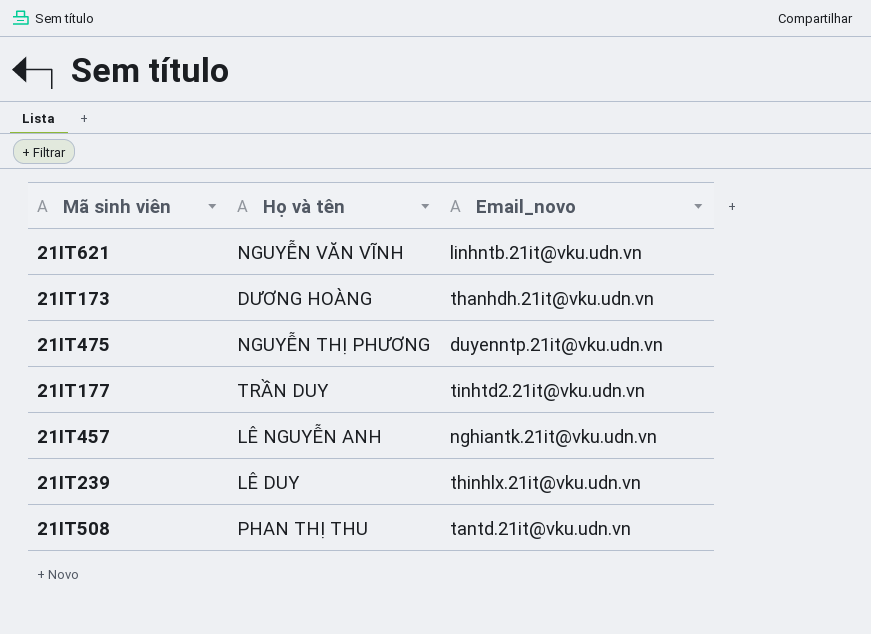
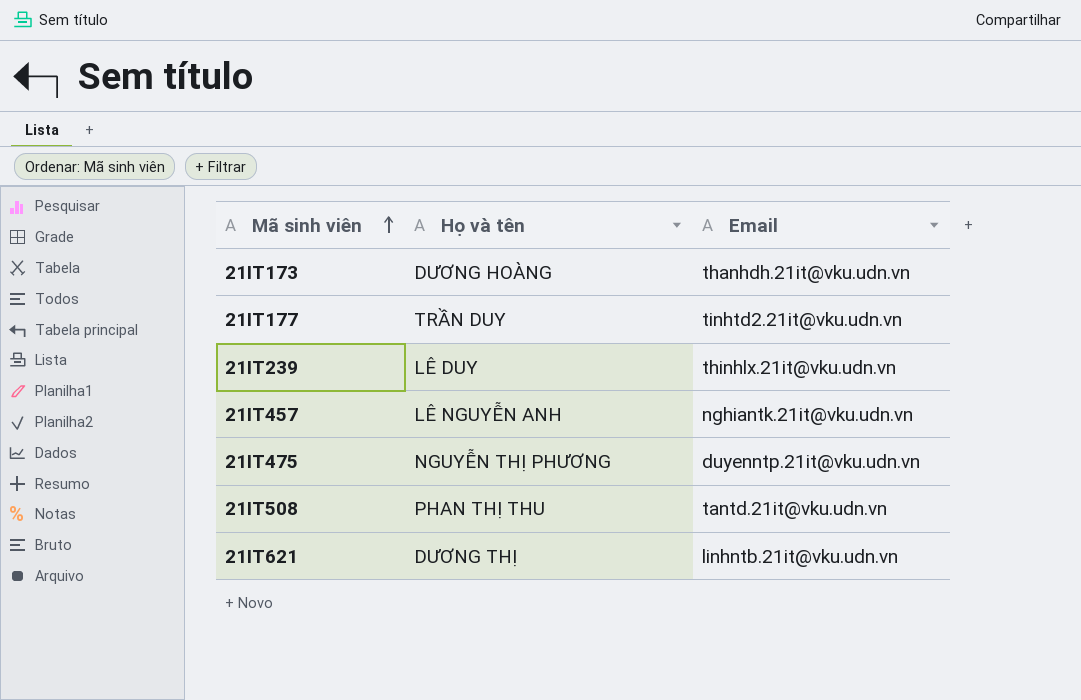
row order: none -> Mã sinh viên ascending
column name: Email_novo -> Email
21IT621 | Họ và tên: NGUYỄN VĂN VĨNH -> DƯƠNG THỊ

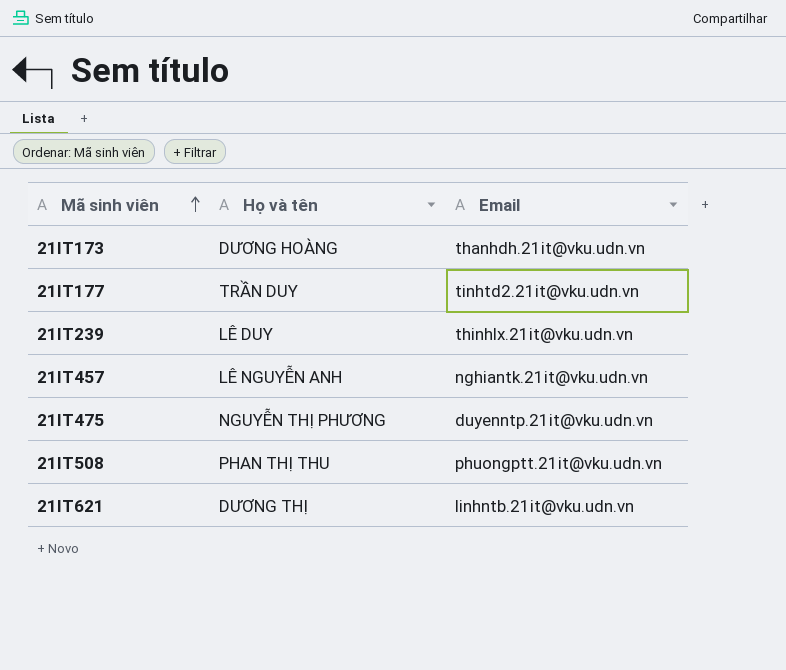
21IT508 | Email: tantd.21it@vku.udn.vn -> phuongptt.21it@vku.udn.vn

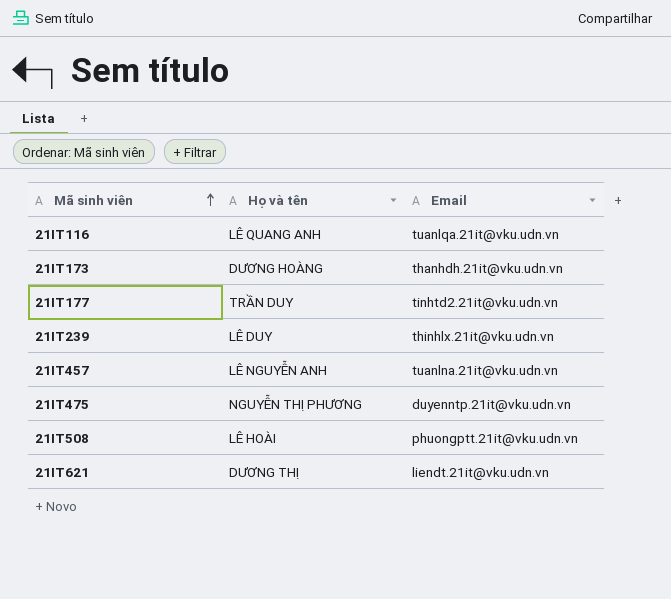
row 21IT116: none -> LÊ QUANG ANH | tuanlqa.21it@vku.udn.vn
21IT457 | Email: nghiantk.21it@vku.udn.vn -> tuanlna.21it@vku.udn.vn
21IT508 | Họ và tên: PHAN THỊ THU -> LÊ HOÀI
21IT621 | Email: linhntb.21it@vku.udn.vn -> liendt.21it@vku.udn.vn

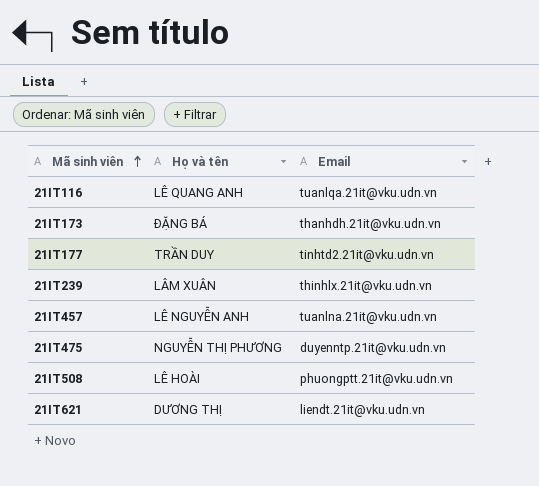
21IT173 | Họ và tên: DƯƠNG HOÀNG -> ĐẶNG BÁ
21IT239 | Họ và tên: LÊ DUY -> LÂM XUÂN

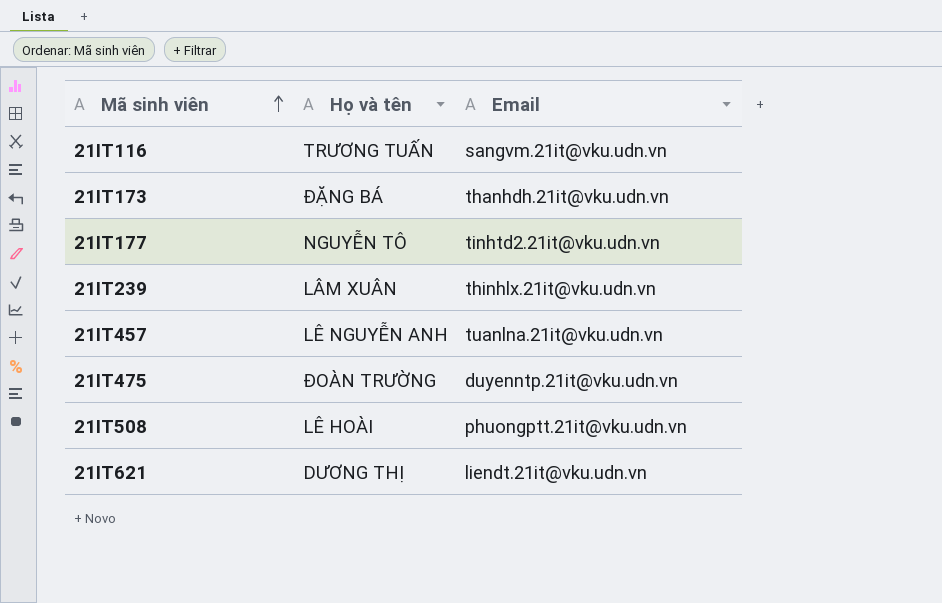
21IT116 | Họ và tên: LÊ QUANG ANH -> TRƯƠNG TUẤN
21IT116 | Email: tuanlqa.21it@vku.udn.vn -> sangvm.21it@vku.udn.vn
21IT177 | Họ và tên: TRẦN DUY -> NGUYỄN TÔ
21IT475 | Họ và tên: NGUYỄN THỊ PHƯƠNG -> ĐOÀN TRƯỜNG

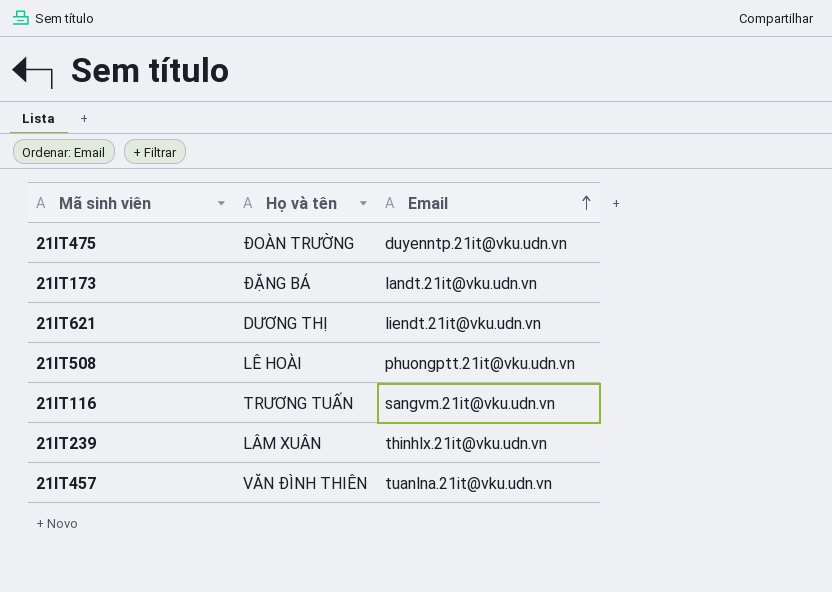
row order: Mã sinh viên ascending -> Email ascending
row 21IT177: NGUYỄN TÔ | tinhtd2.21it@vku.udn.vn -> none
21IT173 | Email: thanhdh.21it@vku.udn.vn -> landt.21it@vku.udn.vn
21IT457 | Họ và tên: LÊ NGUYỄN ANH -> VĂN ĐÌNH THIÊN

